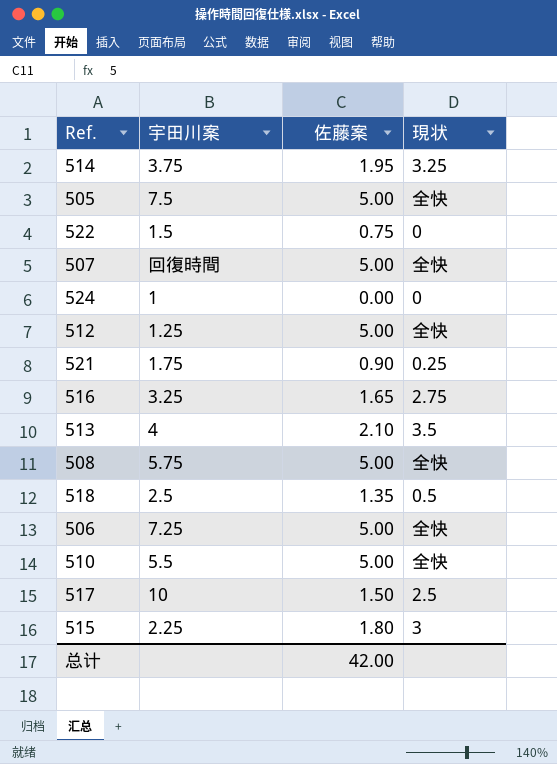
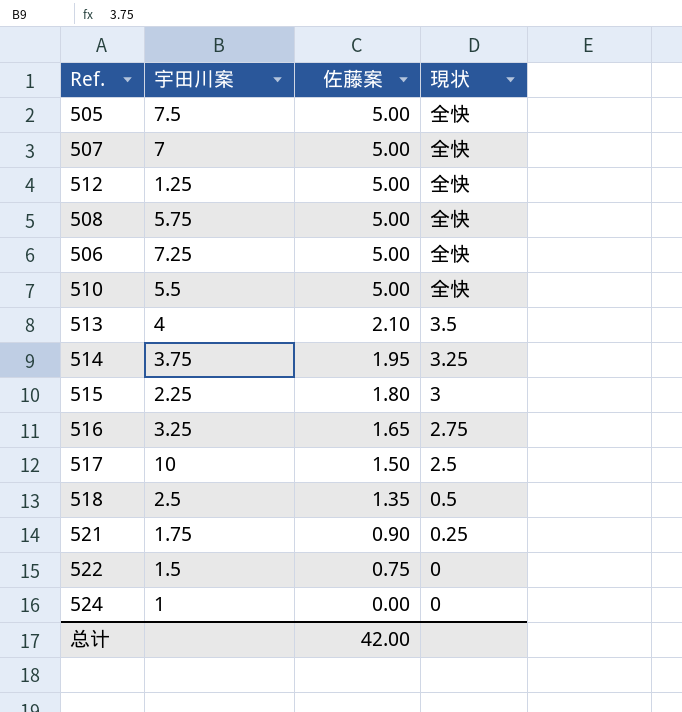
row order: none -> 佐藤案 descending
507 | 宇田川案: 回復時間 -> 7

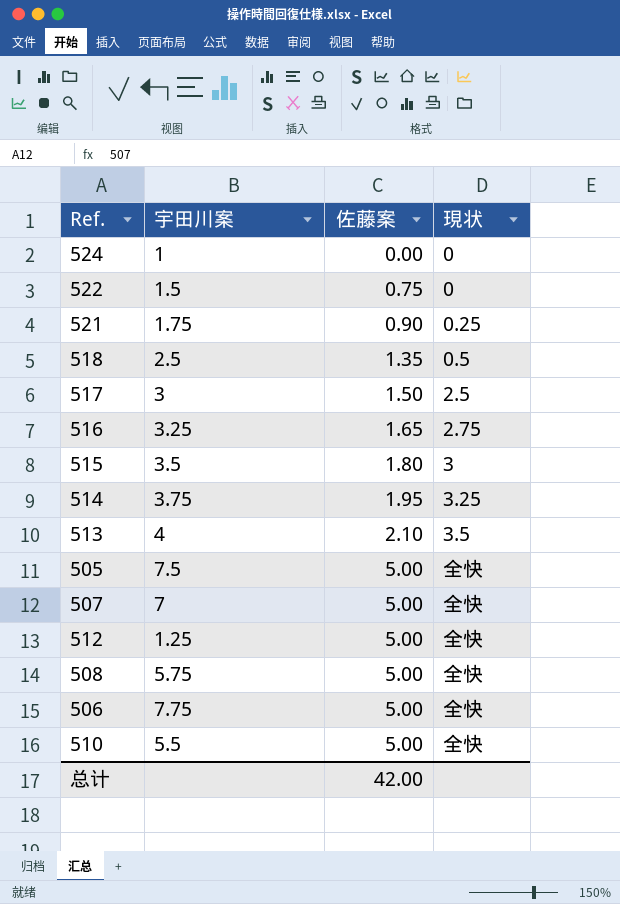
row order: 佐藤案 descending -> 佐藤案 ascending
517 | 宇田川案: 10 -> 3
515 | 宇田川案: 2.25 -> 3.5
506 | 宇田川案: 7.25 -> 7.75

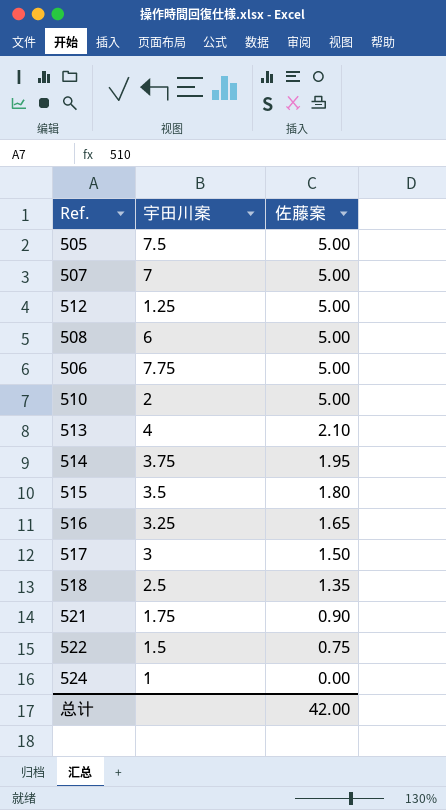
row order: 佐藤案 ascending -> 佐藤案 descending
column 現状 | position: 4 -> none
508 | 宇田川案: 5.75 -> 6
510 | 宇田川案: 5.5 -> 2

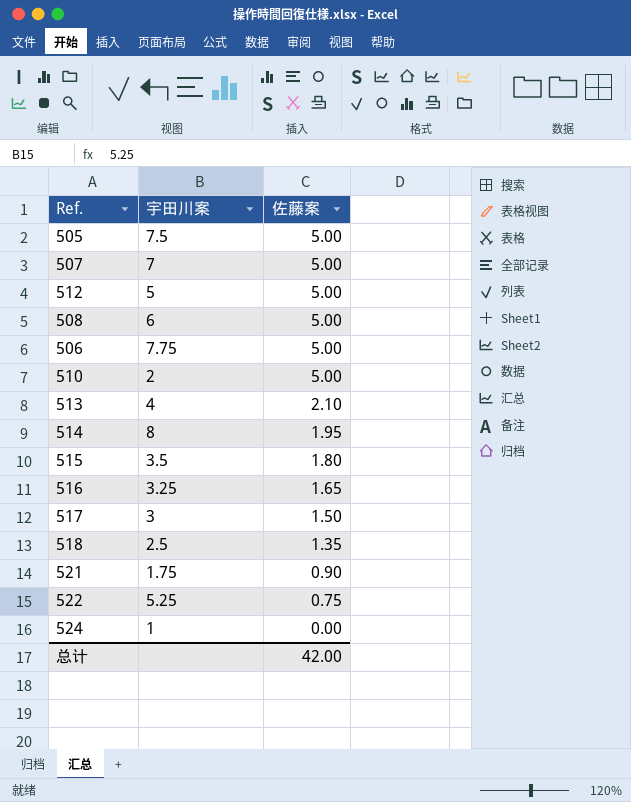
512 | 宇田川案: 1.25 -> 5
514 | 宇田川案: 3.75 -> 8
522 | 宇田川案: 1.5 -> 5.25

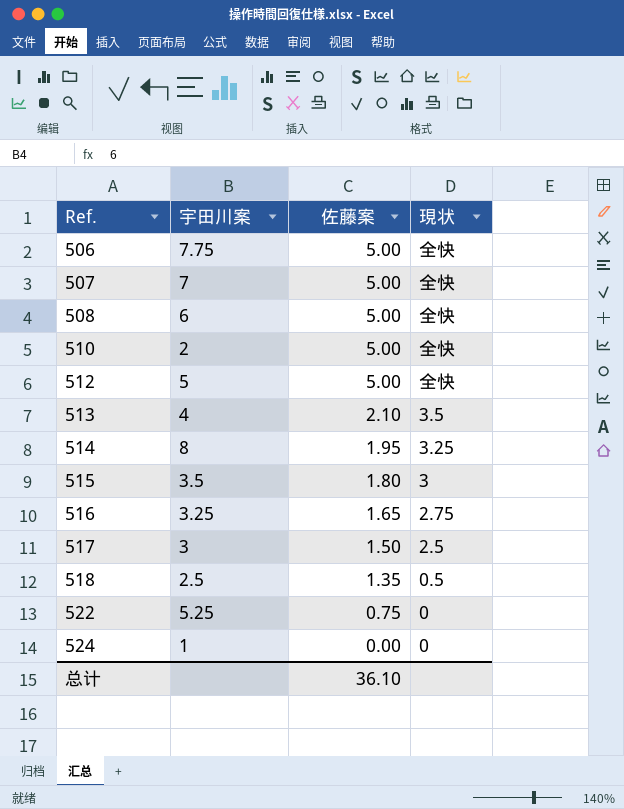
row order: 佐藤案 descending -> Ref. ascending
column 現状 | position: none -> 4
row 505: 7.5 | 5.00 -> none
row 521: 1.75 | 0.90 -> none
总计 | 佐藤案: 42.00 -> 36.10

